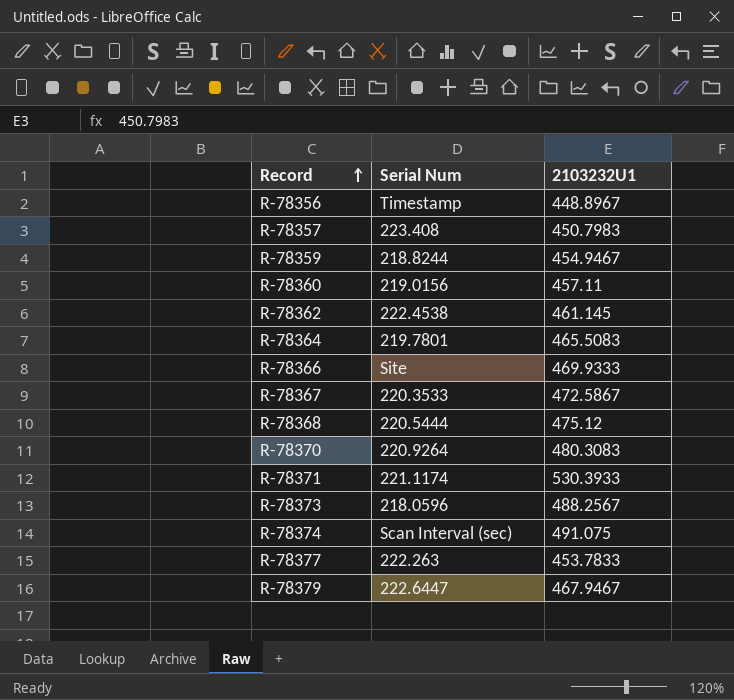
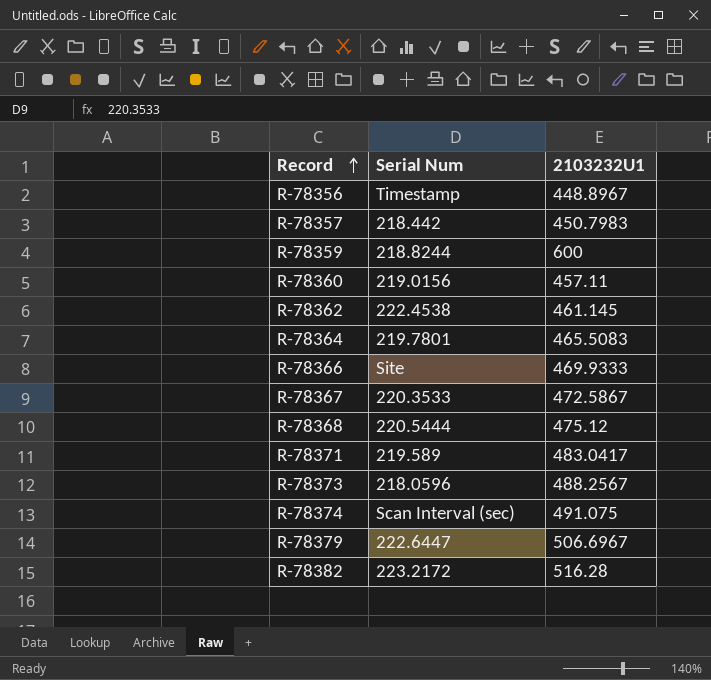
row R-78370: 220.9264 | 480.3083 -> none
row R-78377: 222.263 | 453.7833 -> none
R-78357 | Serial Num: 223.408 -> 218.442
R-78359 | 2103232U1: 454.9467 -> 600
R-78371 | Serial Num: 221.1174 -> 219.589
R-78371 | 2103232U1: 530.3933 -> 483.0417
R-78379 | 2103232U1: 467.9467 -> 506.6967
row R-78382: none -> 223.2172 | 516.28

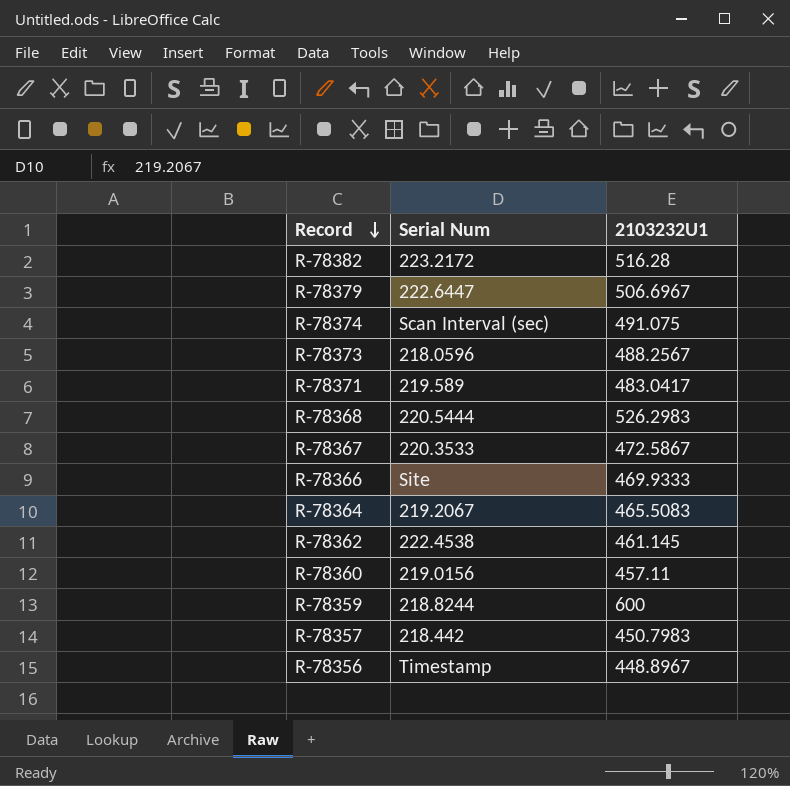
row order: Record ascending -> Record descending
R-78368 | 2103232U1: 475.12 -> 526.2983
R-78364 | Serial Num: 219.7801 -> 219.2067

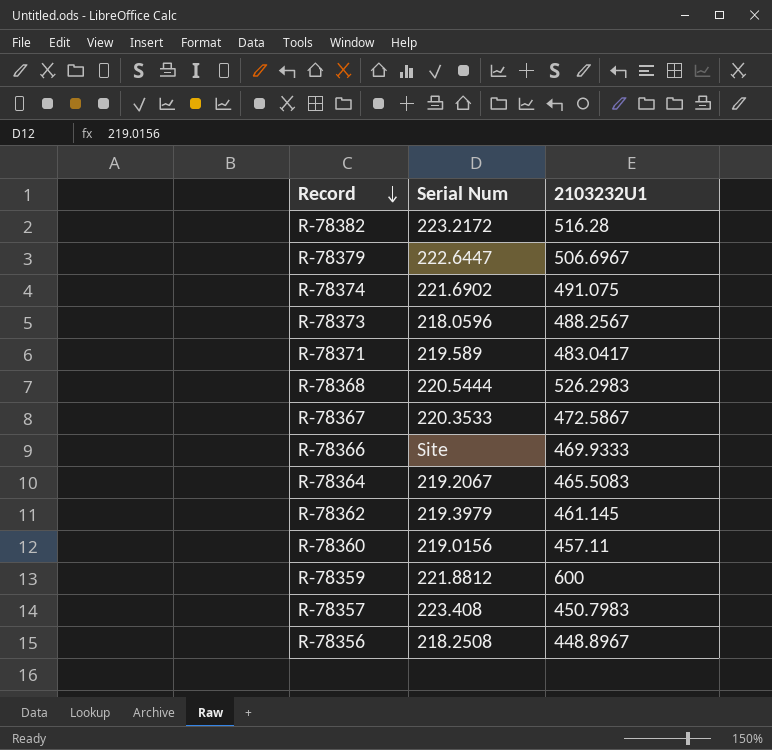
R-78374 | Serial Num: Scan Interval (sec) -> 221.6902
R-78362 | Serial Num: 222.4538 -> 219.3979
R-78359 | Serial Num: 218.8244 -> 221.8812
R-78357 | Serial Num: 218.442 -> 223.408
R-78356 | Serial Num: Timestamp -> 218.2508

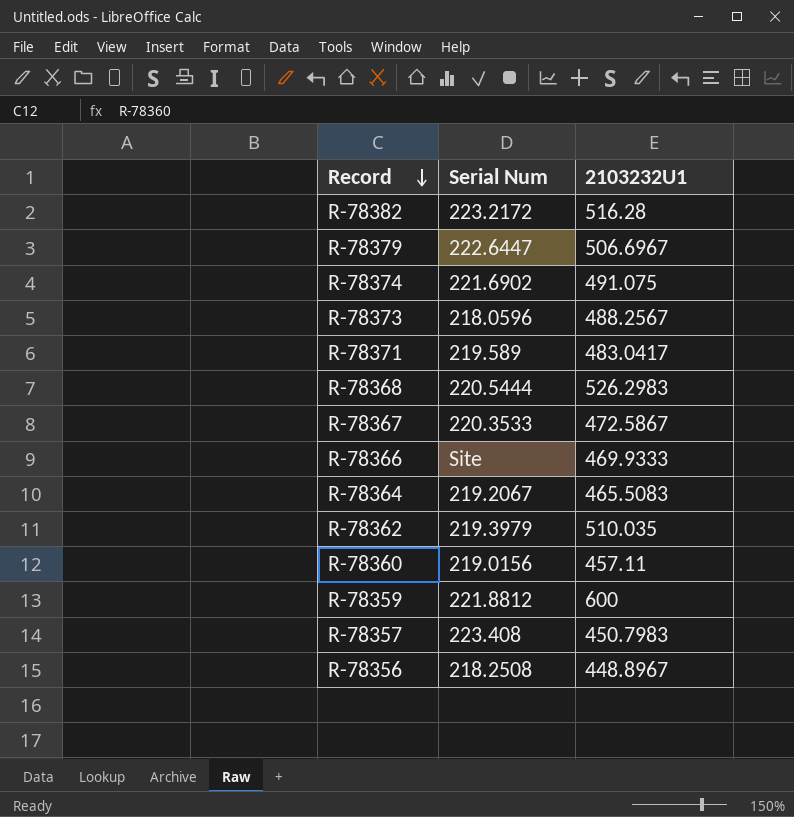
R-78362 | 2103232U1: 461.145 -> 510.035

